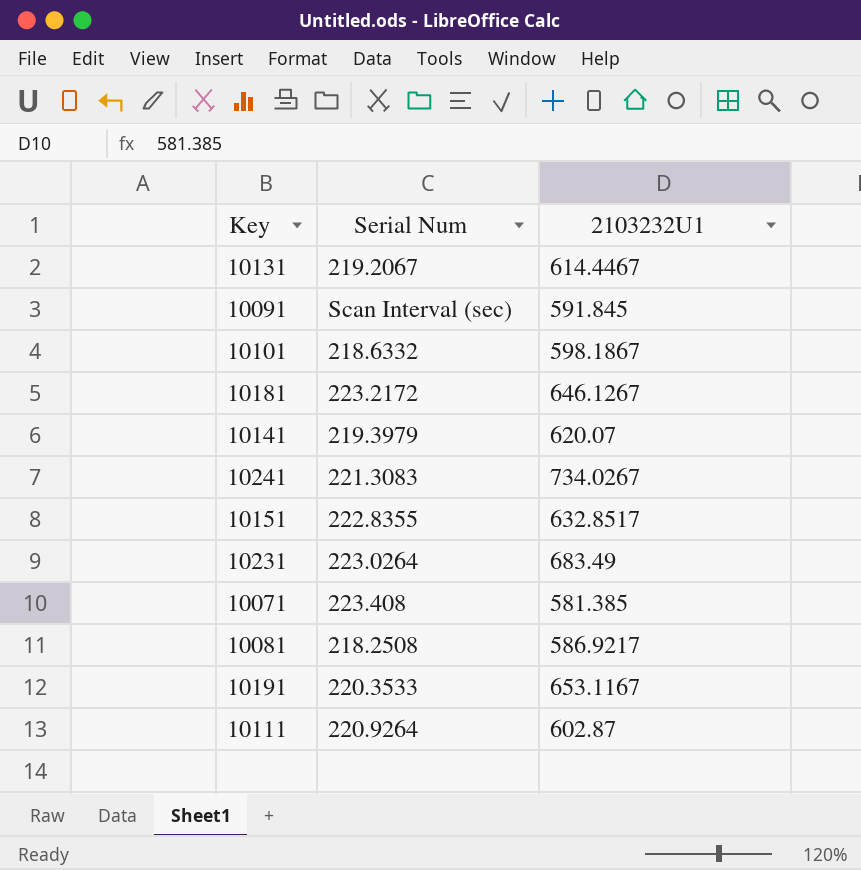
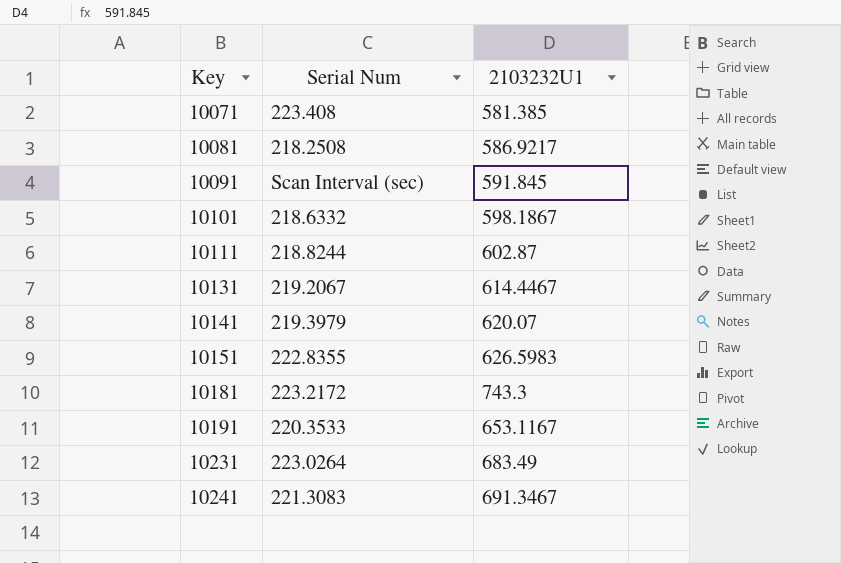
row order: none -> Key ascending
10111 | Serial Num: 220.9264 -> 218.8244
10151 | 2103232U1: 632.8517 -> 626.5983
10181 | 2103232U1: 646.1267 -> 743.3
10241 | 2103232U1: 734.0267 -> 691.3467

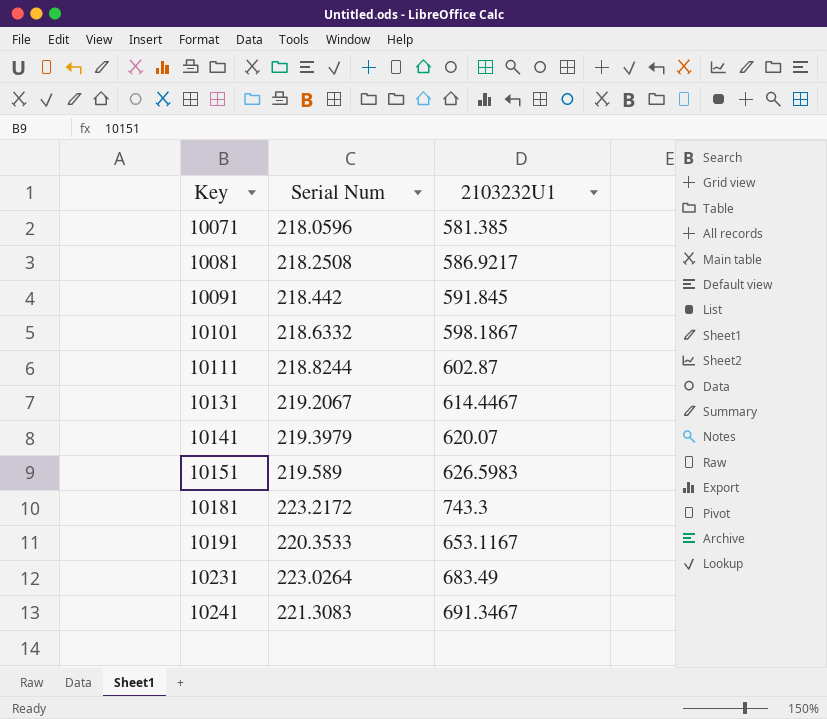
10071 | Serial Num: 223.408 -> 218.0596
10091 | Serial Num: Scan Interval (sec) -> 218.442
10151 | Serial Num: 222.8355 -> 219.589

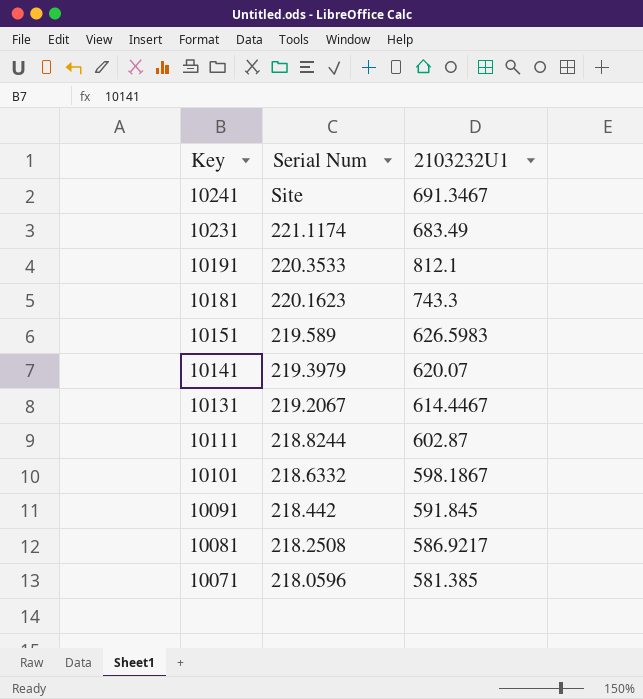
row order: Key ascending -> Key descending
10241 | Serial Num: 221.3083 -> Site
10231 | Serial Num: 223.0264 -> 221.1174
10191 | 2103232U1: 653.1167 -> 812.1
10181 | Serial Num: 223.2172 -> 220.1623

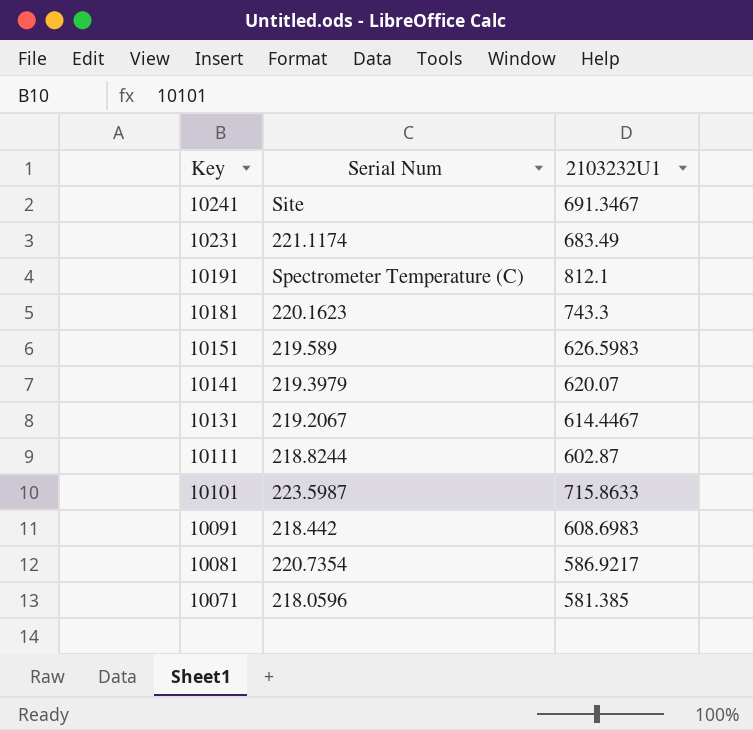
10191 | Serial Num: 220.3533 -> Spectrometer Temperature (C)
10101 | Serial Num: 218.6332 -> 223.5987
10101 | 2103232U1: 598.1867 -> 715.8633
10091 | 2103232U1: 591.845 -> 608.6983
10081 | Serial Num: 218.2508 -> 220.7354

